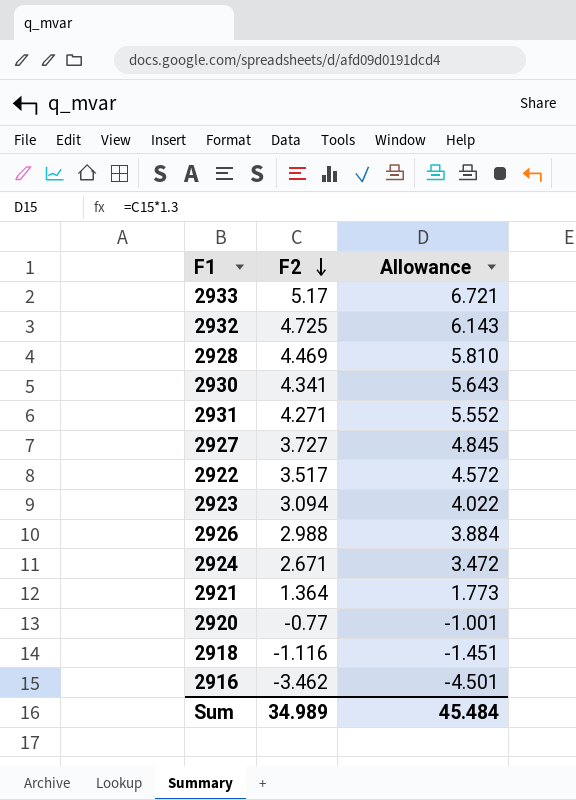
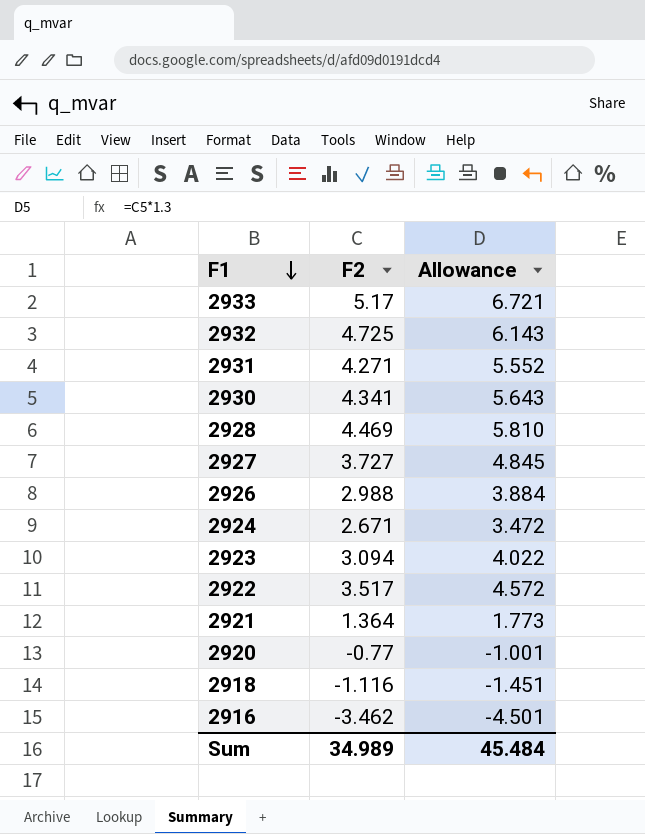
row order: F2 descending -> F1 descending

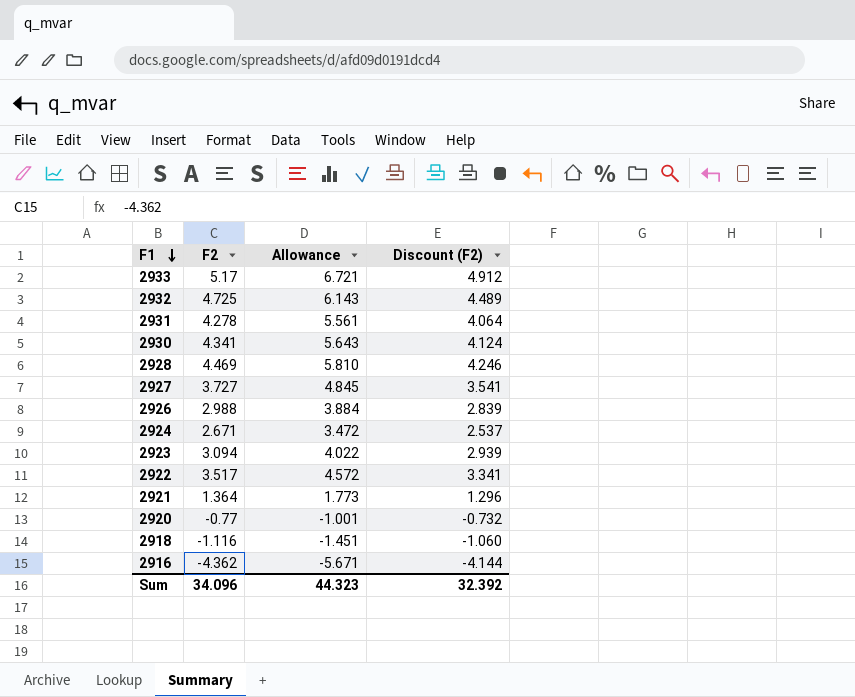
column Discount (F2) | formula: none -> [F2] * 0.95
2931 | F2: 4.271 -> 4.278
2931 | Allowance: 5.552 -> 5.561
2916 | F2: -3.462 -> -4.362
2916 | Allowance: -4.501 -> -5.671
Sum | F2: 34.989 -> 34.096
Sum | Allowance: 45.484 -> 44.323

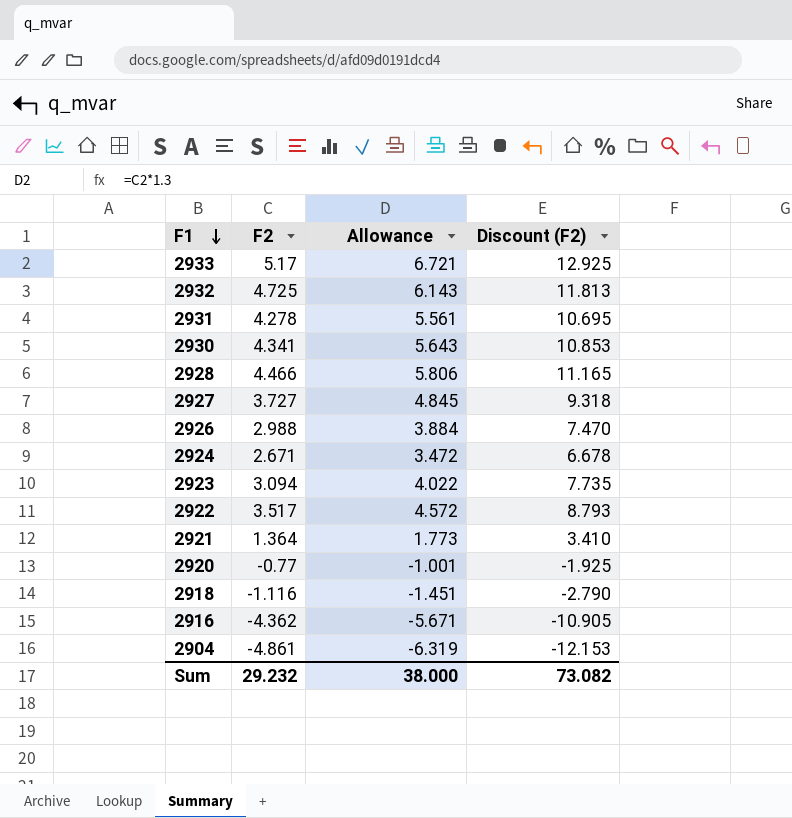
column Discount (F2) | formula: [F2] * 0.95 -> [F2] * 2.5
2928 | F2: 4.469 -> 4.466
2928 | Allowance: 5.810 -> 5.806
row 2904: none -> -4.861 | -6.319 | -12.153
Sum | F2: 34.096 -> 29.232
Sum | Allowance: 44.323 -> 38.000
Sum | Discount (F2): 32.392 -> 73.082

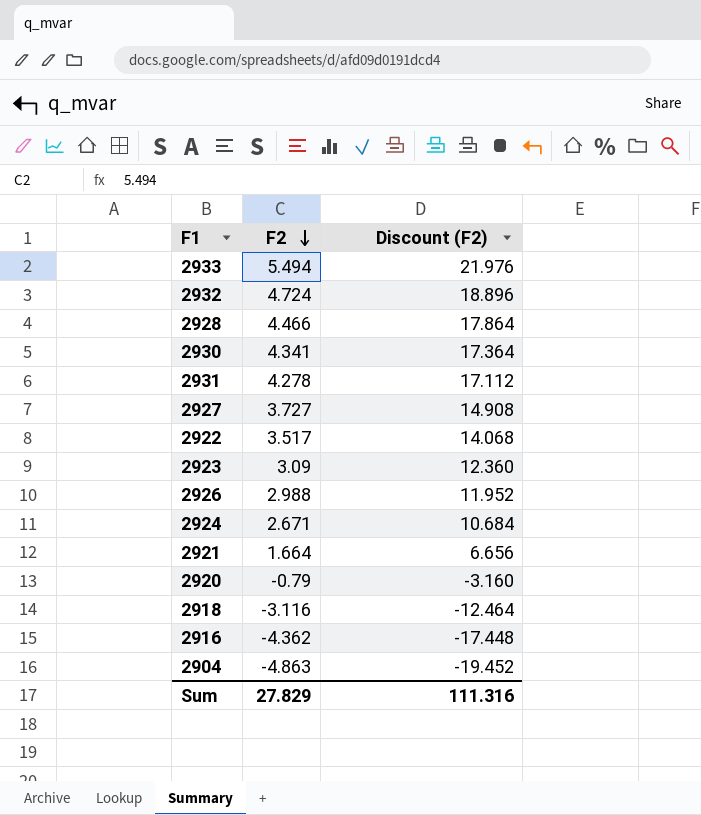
row order: F1 descending -> F2 descending
column Allowance | formula: [F2] * 1.3 -> none
column Discount (F2) | formula: [F2] * 2.5 -> [F2] * 4
2933 | F2: 5.17 -> 5.494
2932 | F2: 4.725 -> 4.724
2923 | F2: 3.094 -> 3.09
2921 | F2: 1.364 -> 1.664
2920 | F2: -0.77 -> -0.79
2918 | F2: -1.116 -> -3.116
2904 | F2: -4.861 -> -4.863
Sum | F2: 29.232 -> 27.829
Sum | Discount (F2): 73.082 -> 111.316

